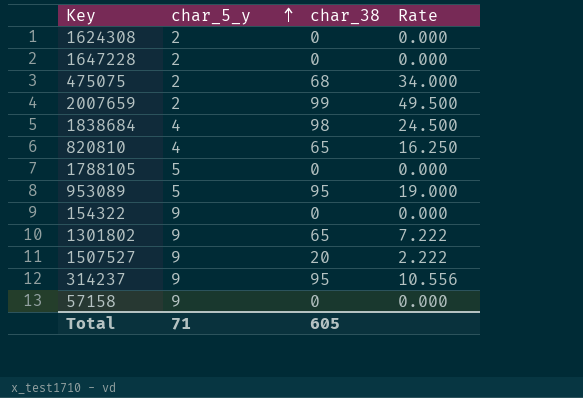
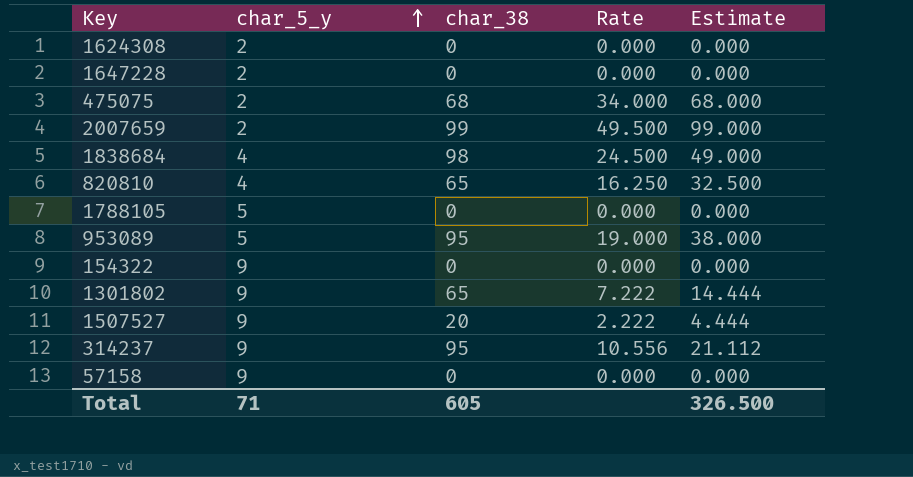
column Estimate | formula: none -> [Rate] * 2

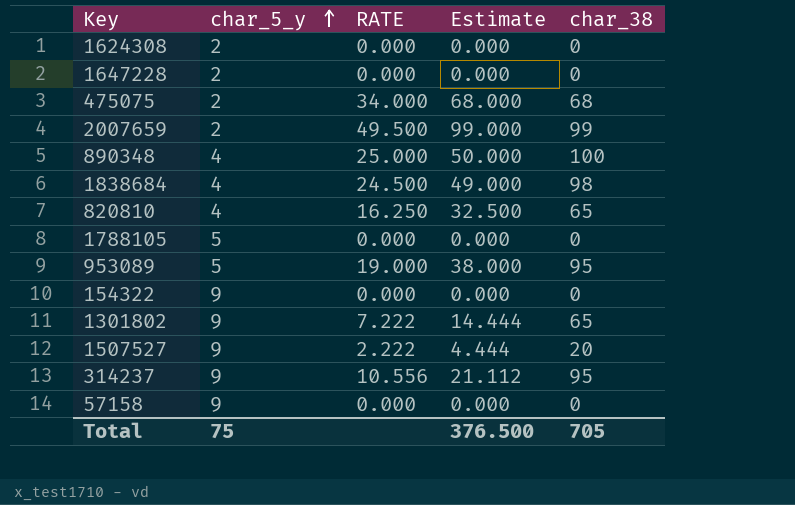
column name: Rate -> RATE
column char_38 | position: 3 -> 5
row 890348: none -> 4 | 25.000 | 50.000 | 100
Total | char_5_y: 71 -> 75
Total | Estimate: 326.500 -> 376.500
Total | char_38: 605 -> 705

